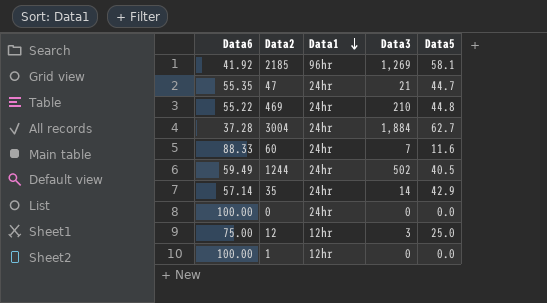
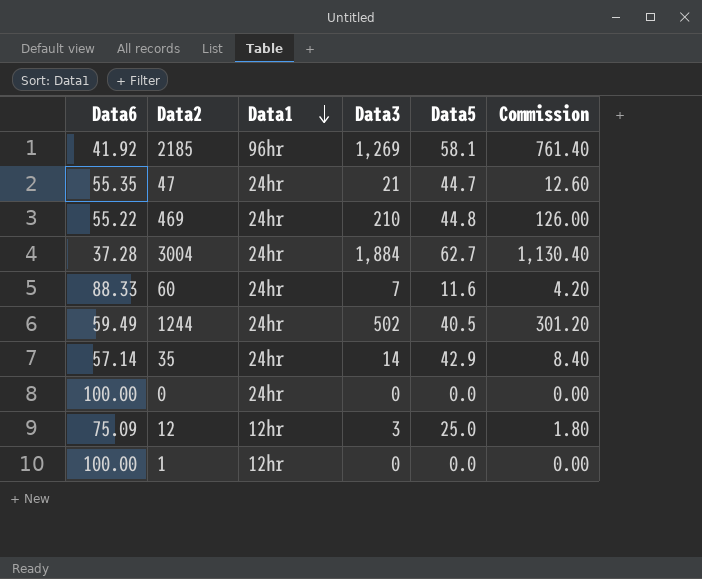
column Commission | formula: none -> [Data3] * 0.6
12 | Data6: 75.00 -> 75.09

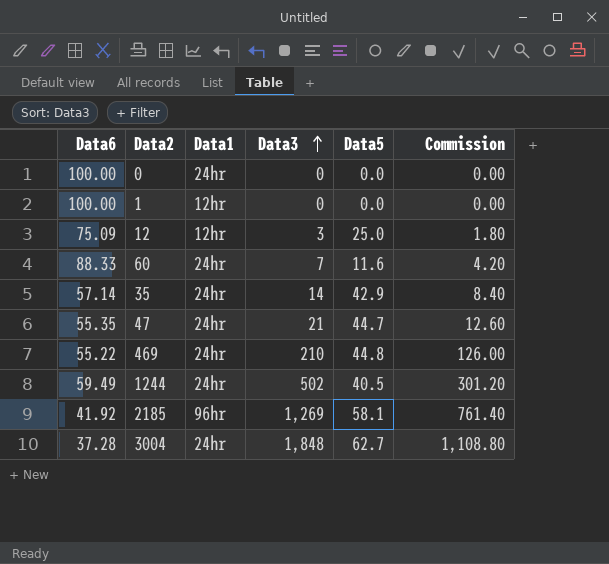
row order: Data1 descending -> Data3 ascending
3004 | Data3: 1,884 -> 1,848
3004 | Commission: 1,130.40 -> 1,108.80

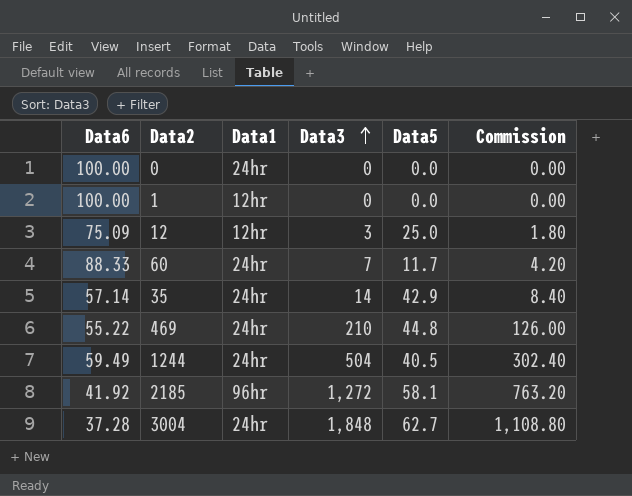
row 47: 55.35 | 24hr | 21 | 44.7 | 12.60 -> none
60 | Data5: 11.6 -> 11.7
1244 | Data3: 502 -> 504
1244 | Commission: 301.20 -> 302.40
2185 | Data3: 1,269 -> 1,272
2185 | Commission: 761.40 -> 763.20

